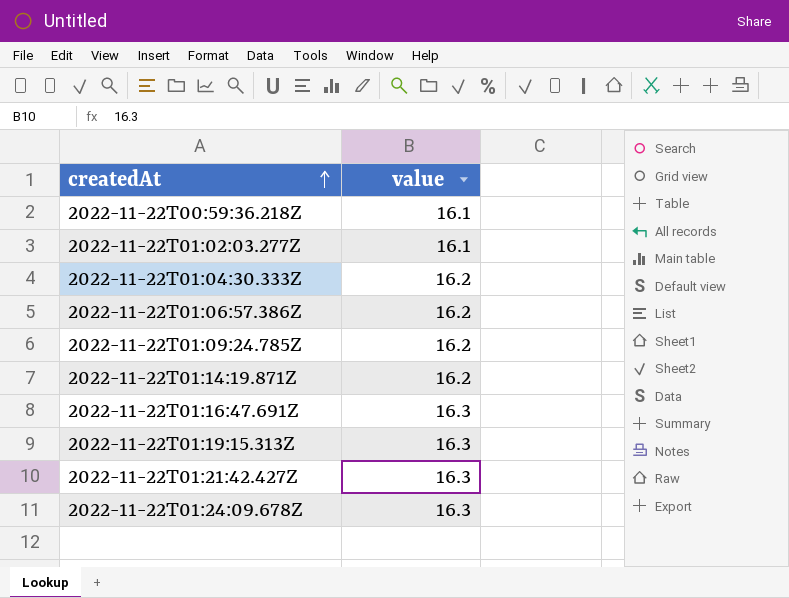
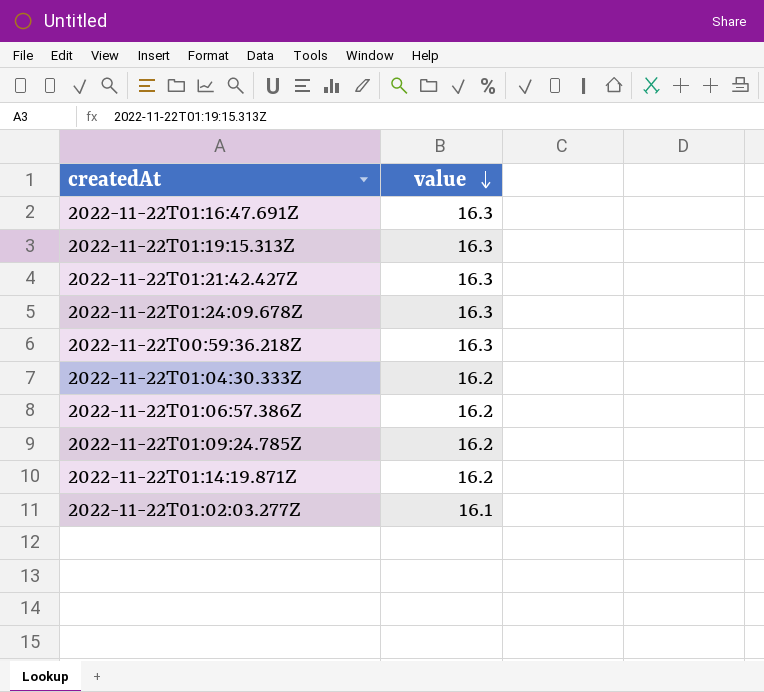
row order: createdAt ascending -> value descending
2022-11-22T00:59:36.218Z | value: 16.1 -> 16.3

